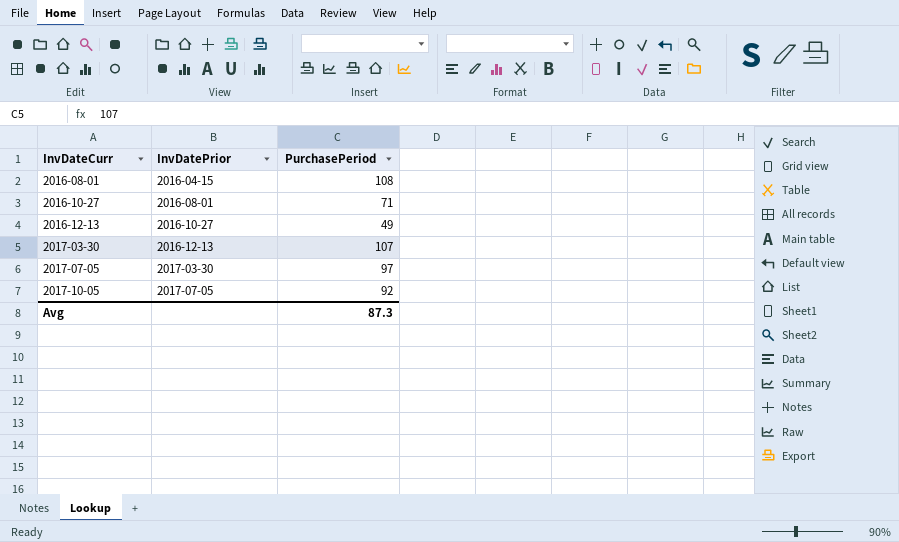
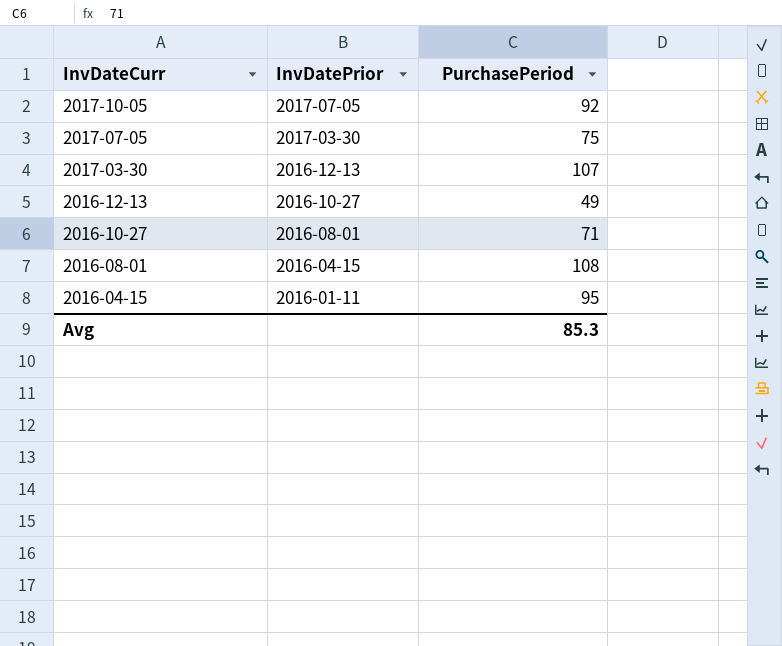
row order: InvDateCurr ascending -> InvDateCurr descending
2017-07-05 | PurchasePeriod: 97 -> 75
row 2016-04-15: none -> 2016-01-11 | 95
Avg | PurchasePeriod: 87.3 -> 85.3

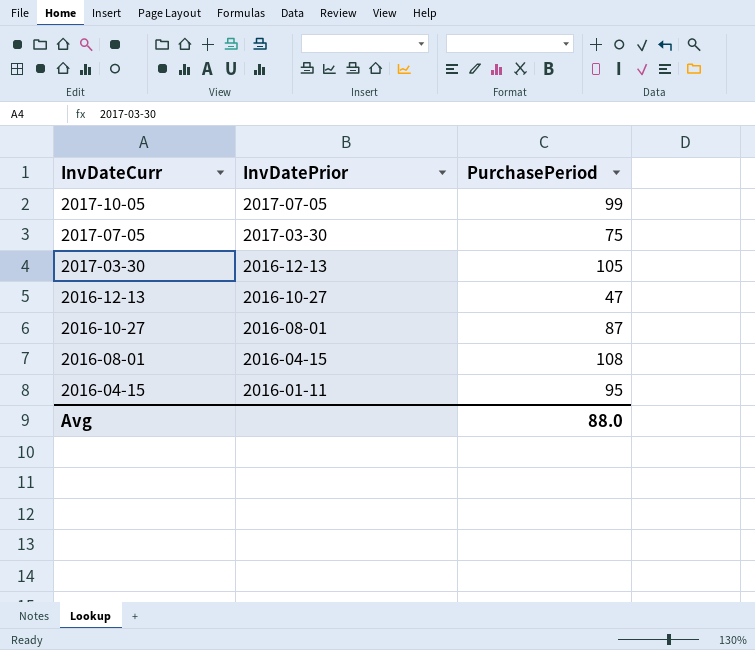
2017-10-05 | PurchasePeriod: 92 -> 99
2017-03-30 | PurchasePeriod: 107 -> 105
2016-12-13 | PurchasePeriod: 49 -> 47
2016-10-27 | PurchasePeriod: 71 -> 87
Avg | PurchasePeriod: 85.3 -> 88.0

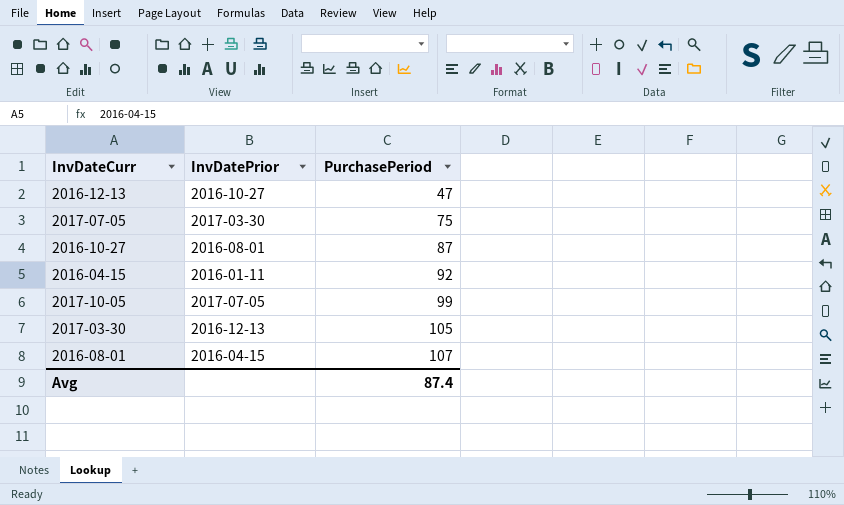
row order: InvDateCurr descending -> PurchasePeriod ascending
2016-04-15 | PurchasePeriod: 95 -> 92
2016-08-01 | PurchasePeriod: 108 -> 107
Avg | PurchasePeriod: 88.0 -> 87.4

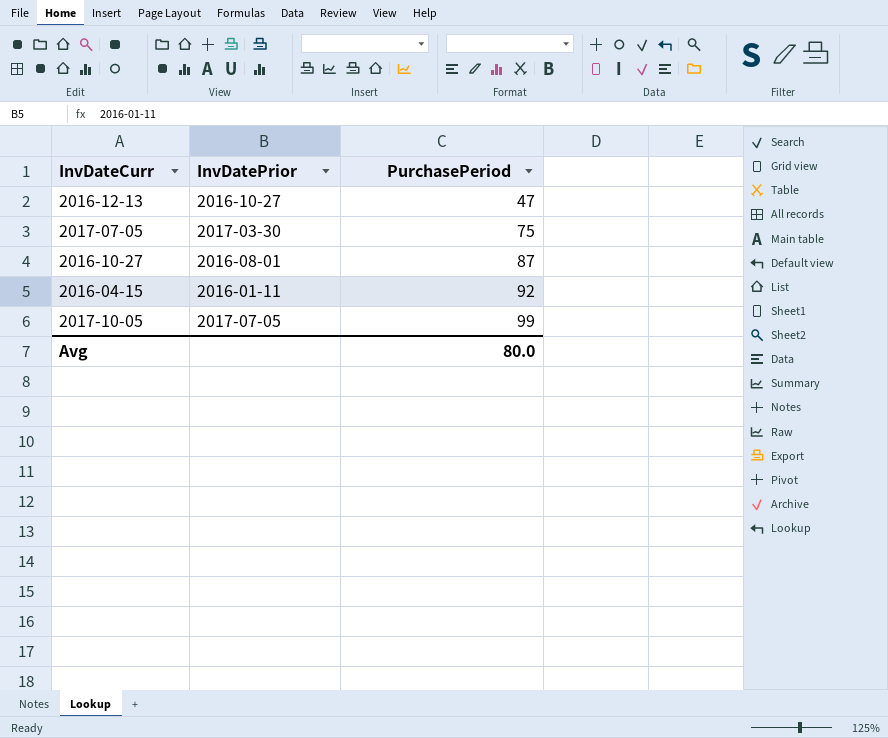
row 2017-03-30: 2016-12-13 | 105 -> none
row 2016-08-01: 2016-04-15 | 107 -> none
Avg | PurchasePeriod: 87.4 -> 80.0

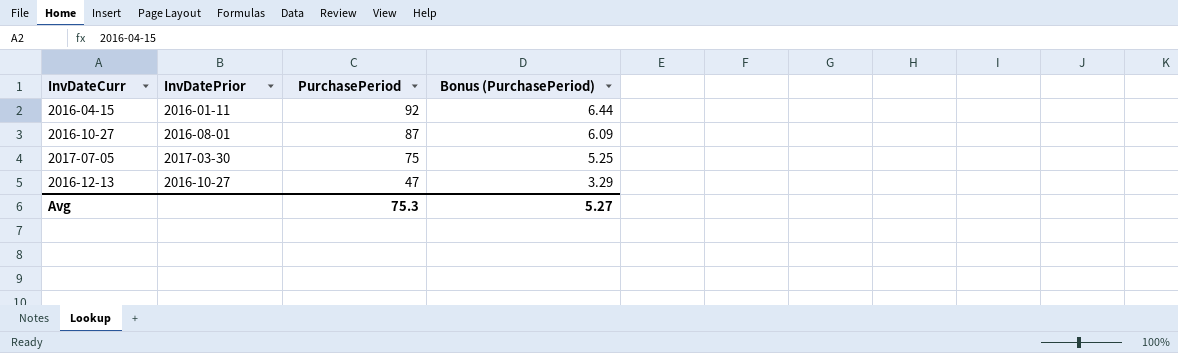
row order: PurchasePeriod ascending -> PurchasePeriod descending
column Bonus (PurchasePeriod) | formula: none -> [PurchasePeriod] * 0.07
row 2017-10-05: 2017-07-05 | 99 -> none
Avg | PurchasePeriod: 80.0 -> 75.3

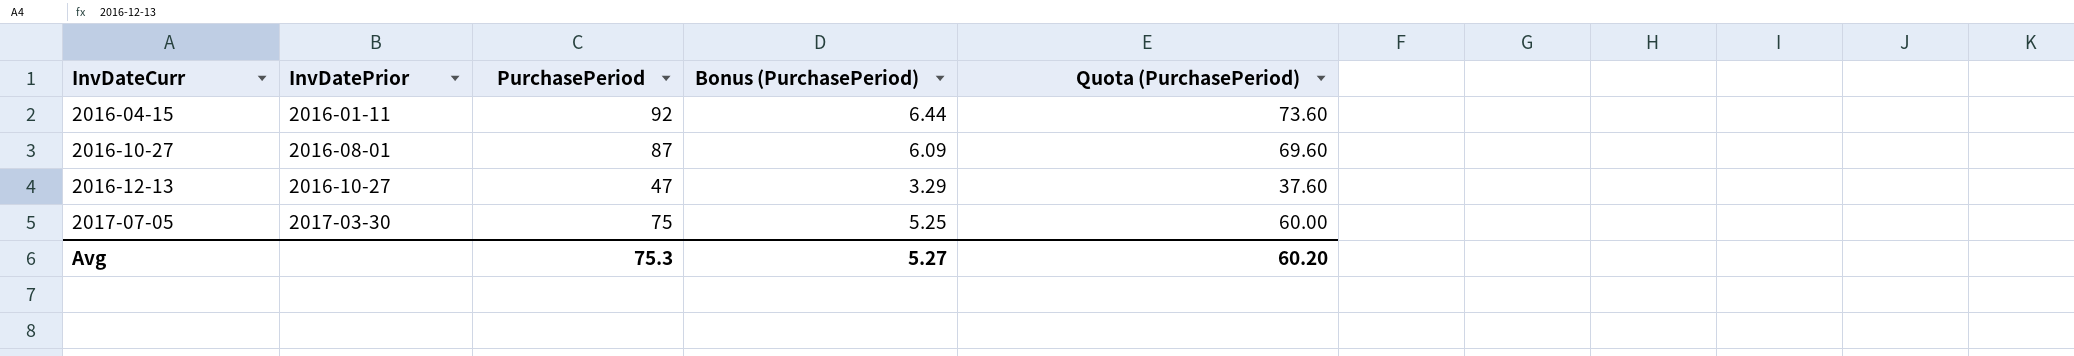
row order: PurchasePeriod descending -> InvDateCurr ascending
column Quota (PurchasePeriod) | formula: none -> [PurchasePeriod] * 0.8

